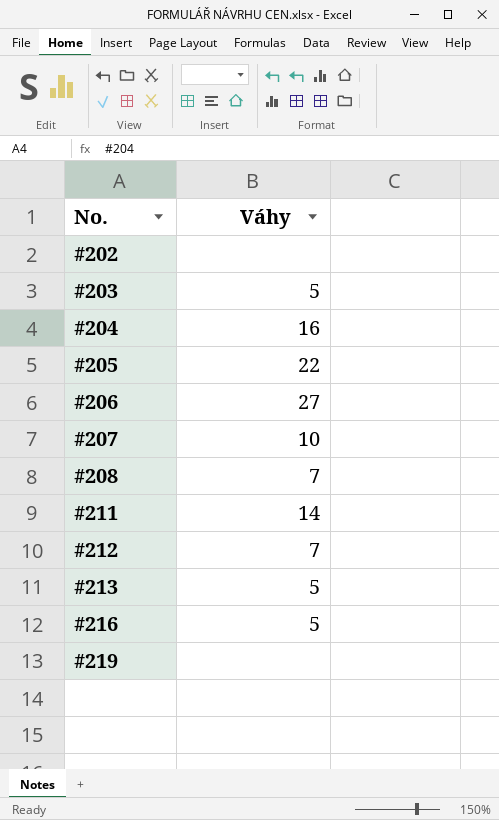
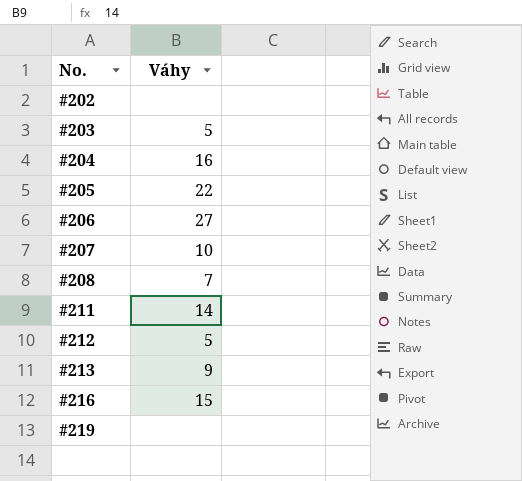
#212 | Váhy: 7 -> 5
#213 | Váhy: 5 -> 9
#216 | Váhy: 5 -> 15

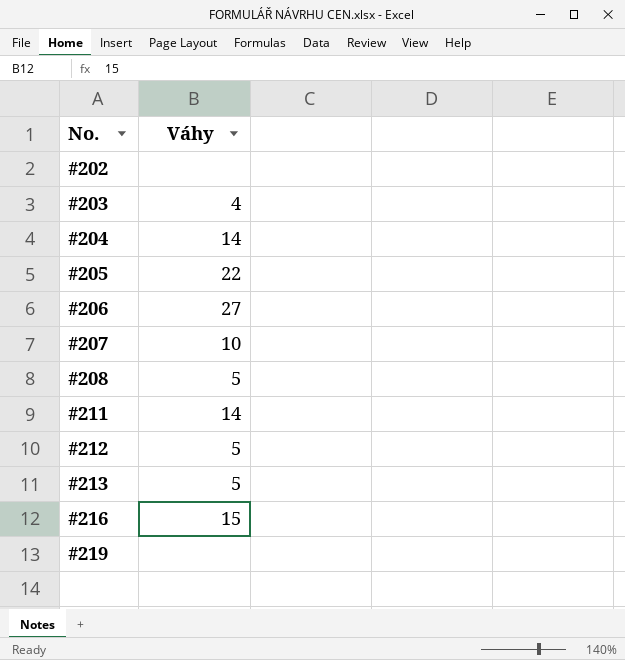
#203 | Váhy: 5 -> 4
#204 | Váhy: 16 -> 14
#208 | Váhy: 7 -> 5
#213 | Váhy: 9 -> 5

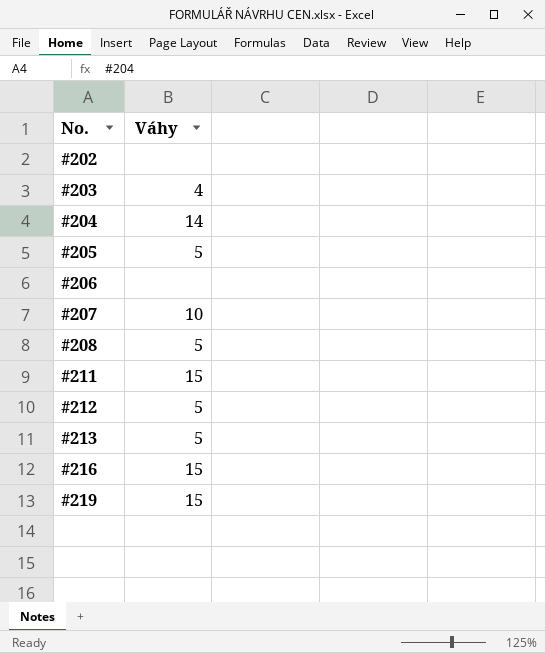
#205 | Váhy: 22 -> 5
#206 | Váhy: 27 -> none
#211 | Váhy: 14 -> 15
#219 | Váhy: none -> 15

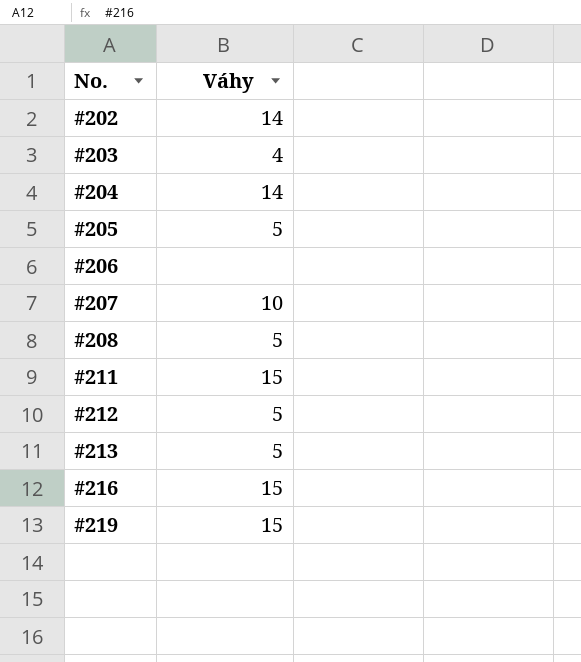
#202 | Váhy: none -> 14

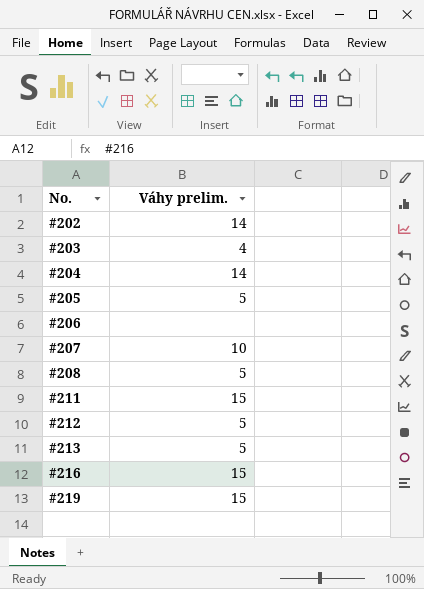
column name: Váhy -> Váhy prelim.

